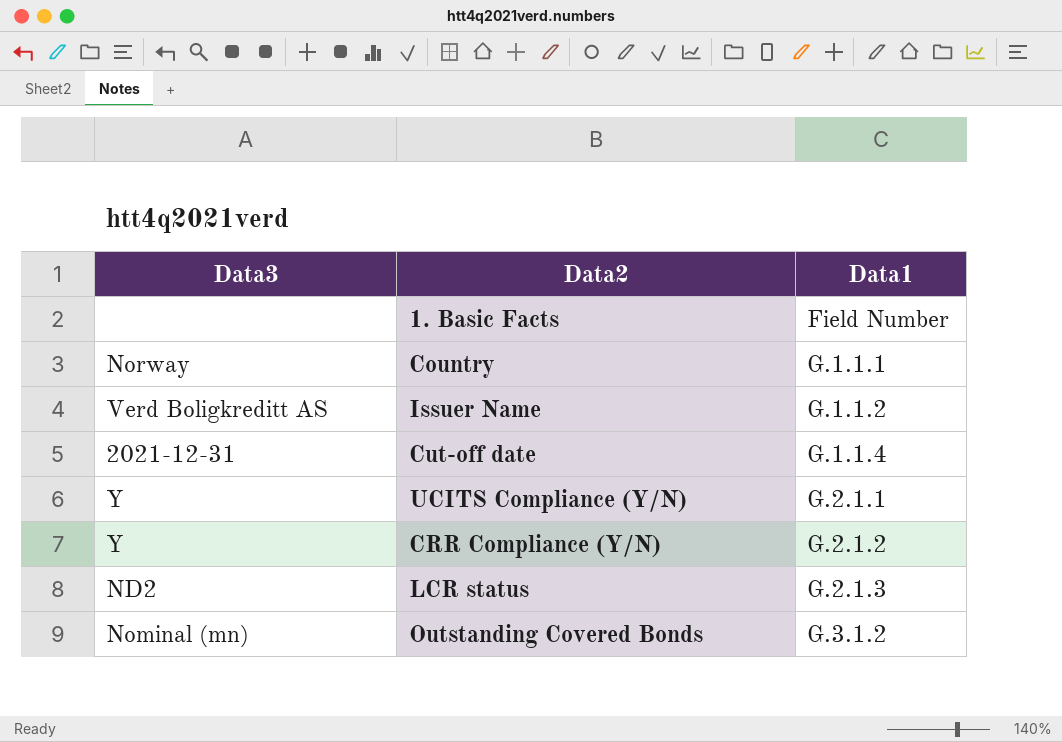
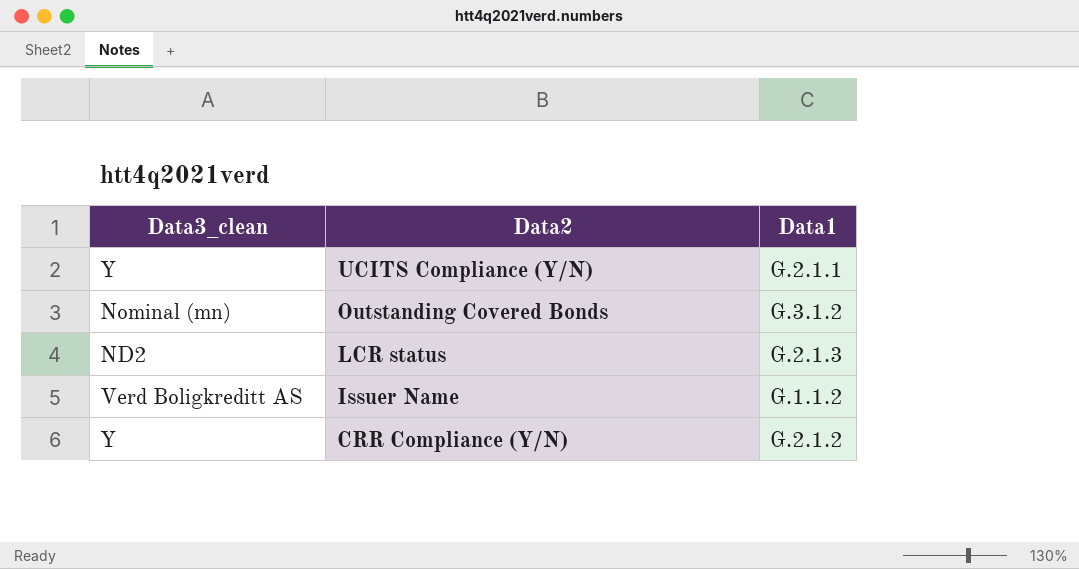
row order: Data1 ascending -> Data2 descending
column name: Data3 -> Data3_clean
row 1. Basic Facts: none | Field Number -> none
row Country: Norway | G.1.1.1 -> none
row Cut-off date: 2021-12-31 | G.1.1.4 -> none

